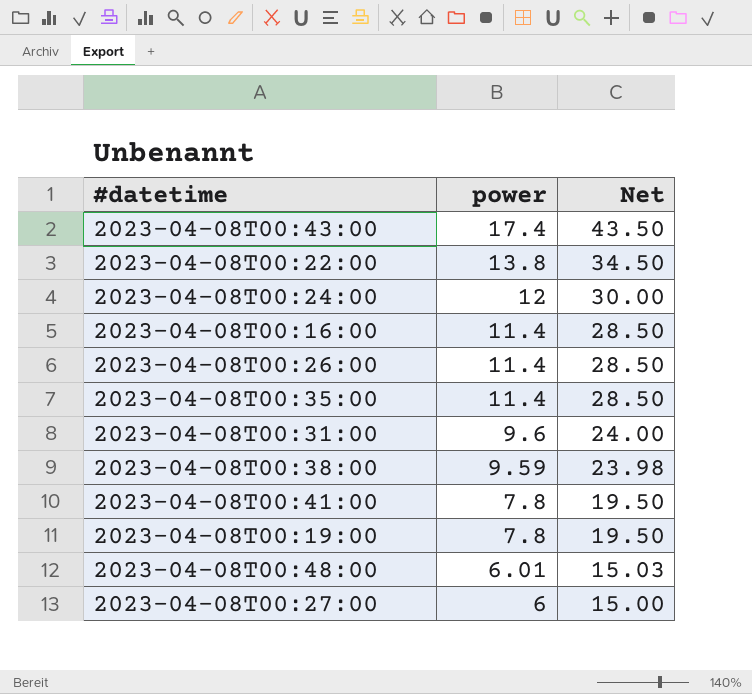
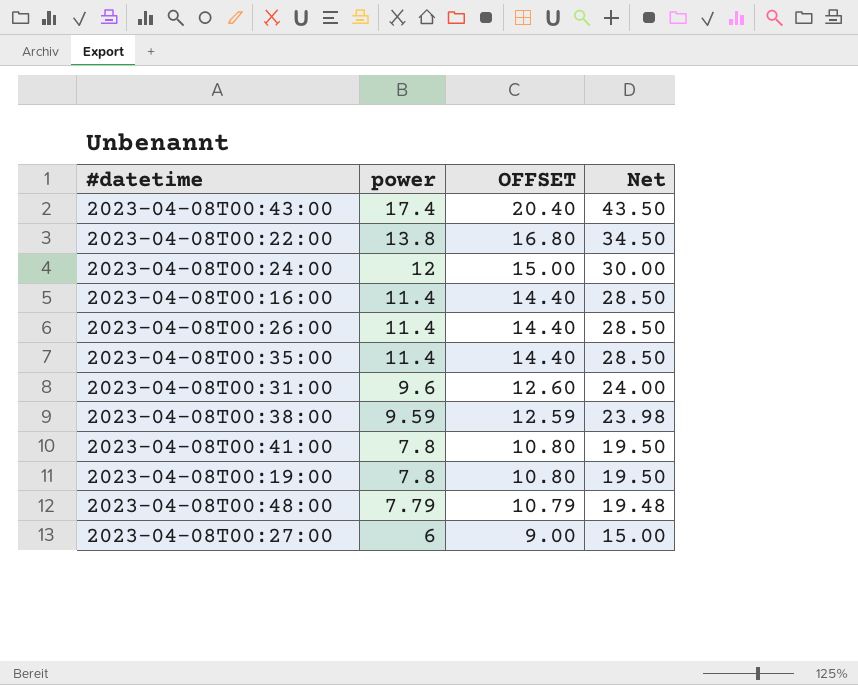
column OFFSET | formula: none -> [power] + 3
2023-04-08T00:48:00 | power: 6.01 -> 7.79
2023-04-08T00:48:00 | Net: 15.03 -> 19.48

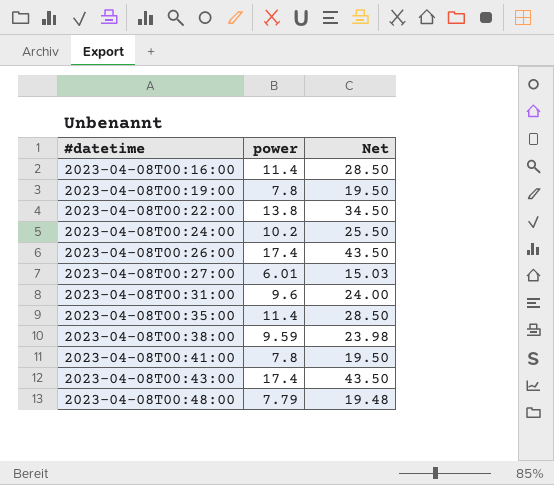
row order: power descending -> #datetime ascending
column OFFSET | formula: [power] + 3 -> none
2023-04-08T00:24:00 | power: 12 -> 10.2
2023-04-08T00:24:00 | Net: 30.00 -> 25.50
2023-04-08T00:26:00 | power: 11.4 -> 17.4
2023-04-08T00:26:00 | Net: 28.50 -> 43.50
2023-04-08T00:27:00 | power: 6 -> 6.01
2023-04-08T00:27:00 | Net: 15.00 -> 15.03

